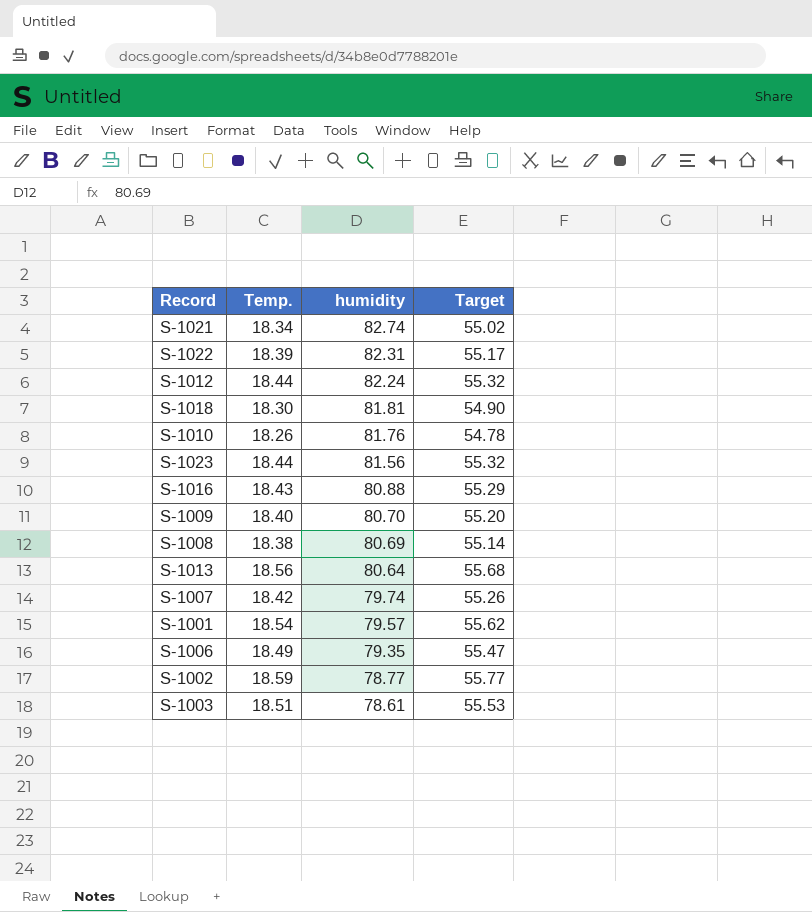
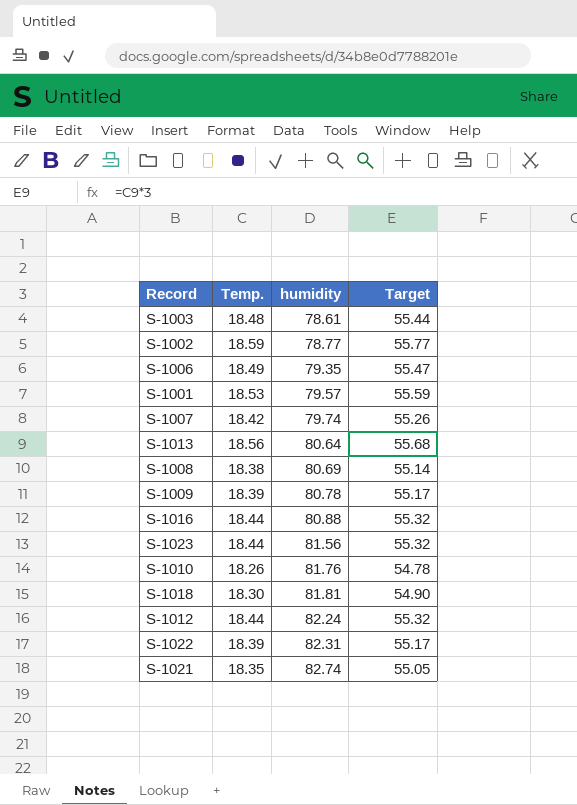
row order: humidity descending -> humidity ascending
S-1003 | Temp.: 18.51 -> 18.48
S-1003 | Target: 55.53 -> 55.44
S-1001 | Temp.: 18.54 -> 18.53
S-1001 | Target: 55.62 -> 55.59
S-1009 | Temp.: 18.40 -> 18.39
S-1009 | humidity: 80.70 -> 80.78
S-1009 | Target: 55.20 -> 55.17
S-1016 | Temp.: 18.43 -> 18.44
S-1016 | Target: 55.29 -> 55.32
S-1021 | Temp.: 18.34 -> 18.35
S-1021 | Target: 55.02 -> 55.05

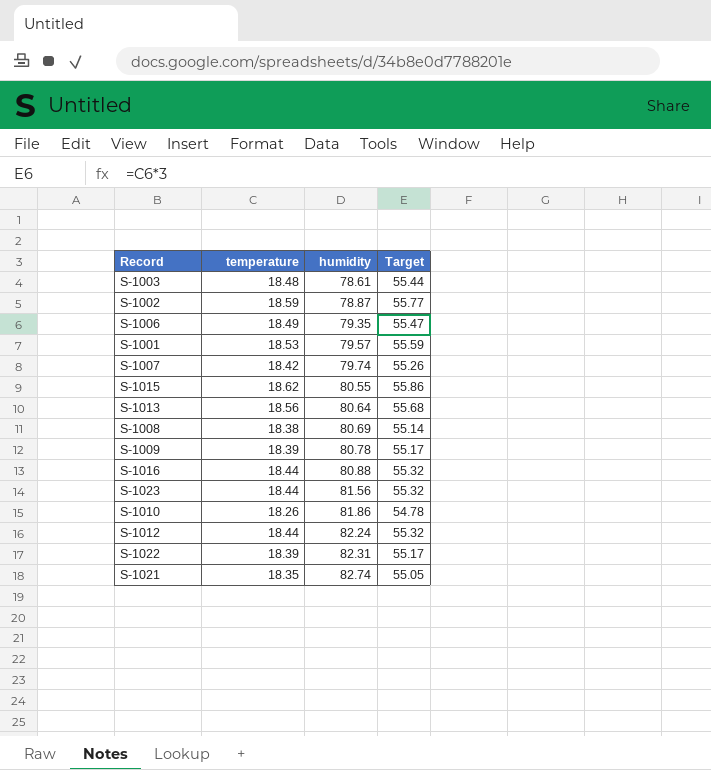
column name: Temp. -> temperature
row S-1018: 18.30 | 81.81 | 54.90 -> none
S-1002 | humidity: 78.77 -> 78.87
row S-1015: none -> 18.62 | 80.55 | 55.86
S-1010 | humidity: 81.76 -> 81.86

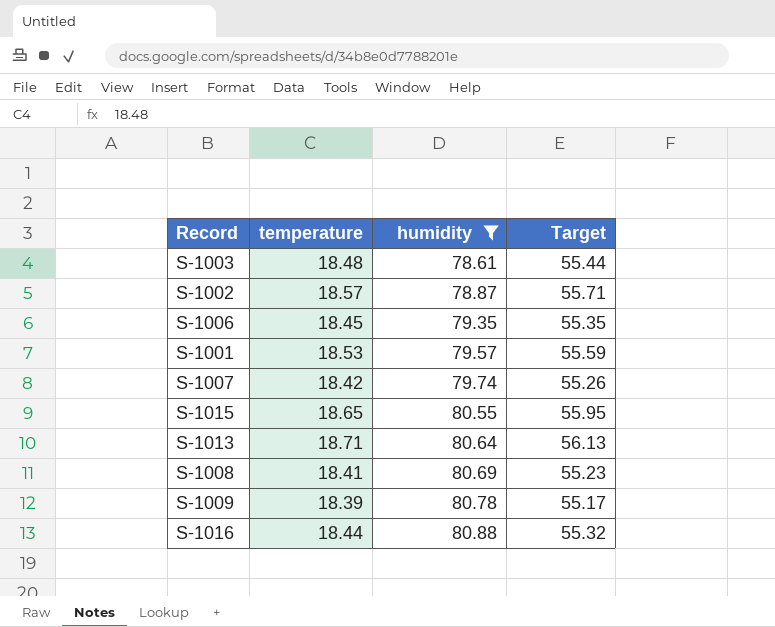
filter: none -> humidity <= 80.88
S-1002 | temperature: 18.59 -> 18.57
S-1002 | Target: 55.77 -> 55.71
S-1006 | temperature: 18.49 -> 18.45
S-1006 | Target: 55.47 -> 55.35
S-1015 | temperature: 18.62 -> 18.65
S-1015 | Target: 55.86 -> 55.95
S-1013 | temperature: 18.56 -> 18.71
S-1013 | Target: 55.68 -> 56.13
S-1008 | temperature: 18.38 -> 18.41
S-1008 | Target: 55.14 -> 55.23

